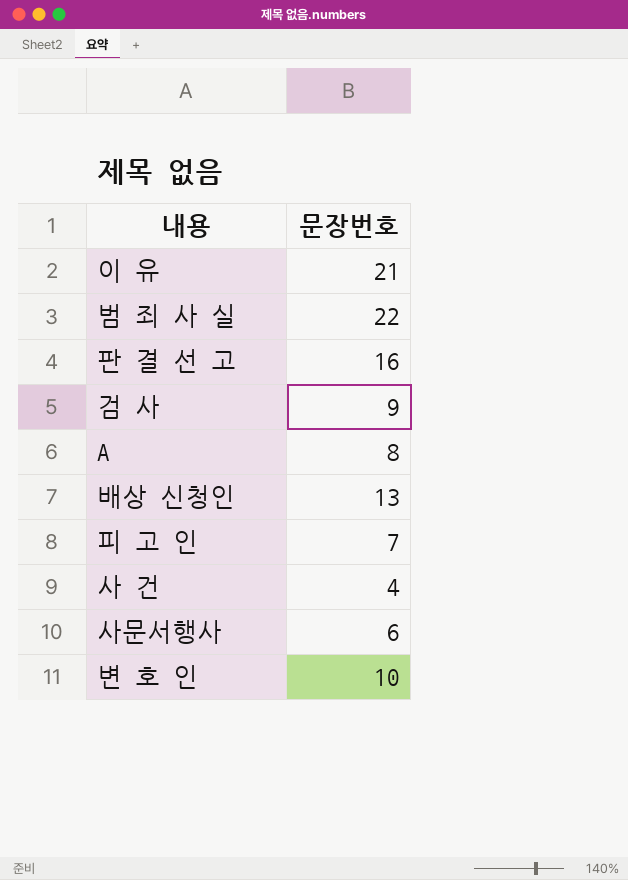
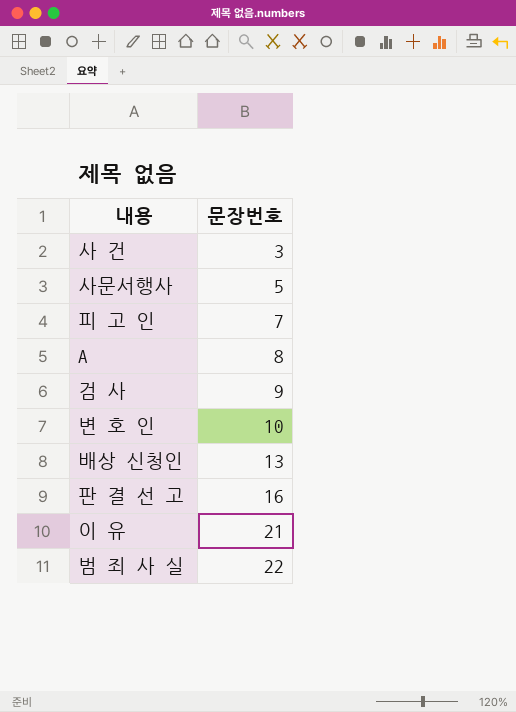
row order: none -> 문장번호 ascending
사 건 | 문장번호: 4 -> 3
사문서행사 | 문장번호: 6 -> 5

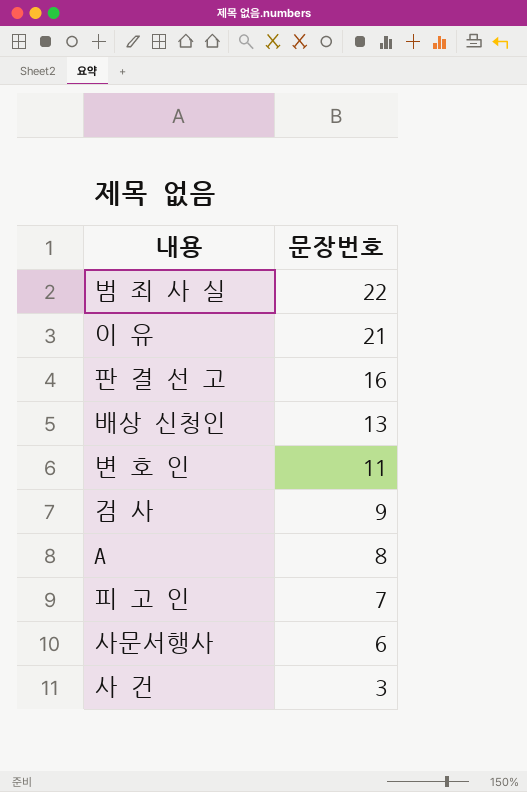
row order: 문장번호 ascending -> 문장번호 descending
변 호 인 | 문장번호: 10 -> 11
사문서행사 | 문장번호: 5 -> 6

